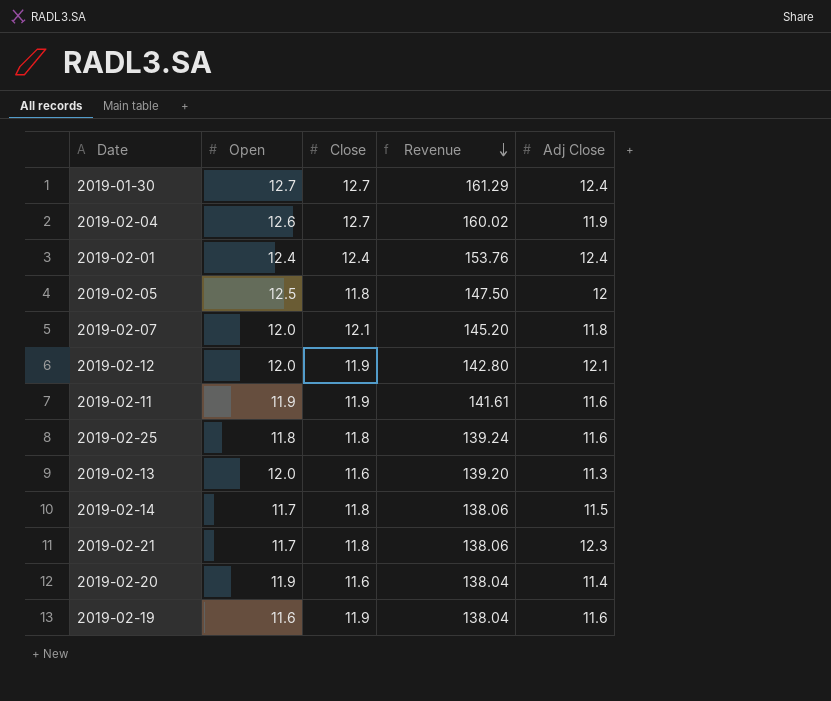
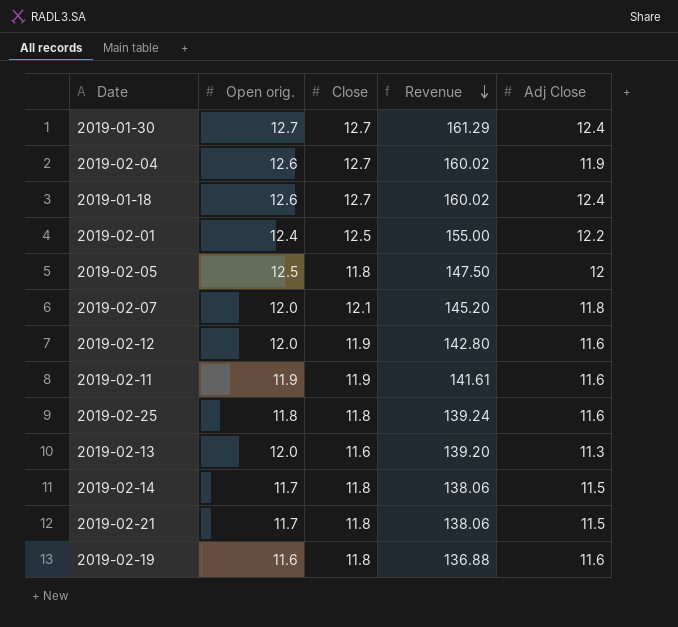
column name: Open -> Open orig.
row 2019-02-20: 11.9 | 11.6 | 138.04 | 11.4 -> none
row 2019-01-18: none -> 12.6 | 12.7 | 160.02 | 12.4
2019-02-01 | Close: 12.4 -> 12.5
2019-02-01 | Revenue: 153.76 -> 155.00
2019-02-01 | Adj Close: 12.4 -> 12.2
2019-02-12 | Adj Close: 12.1 -> 11.6
2019-02-21 | Adj Close: 12.3 -> 11.5
2019-02-19 | Close: 11.9 -> 11.8
2019-02-19 | Revenue: 138.04 -> 136.88

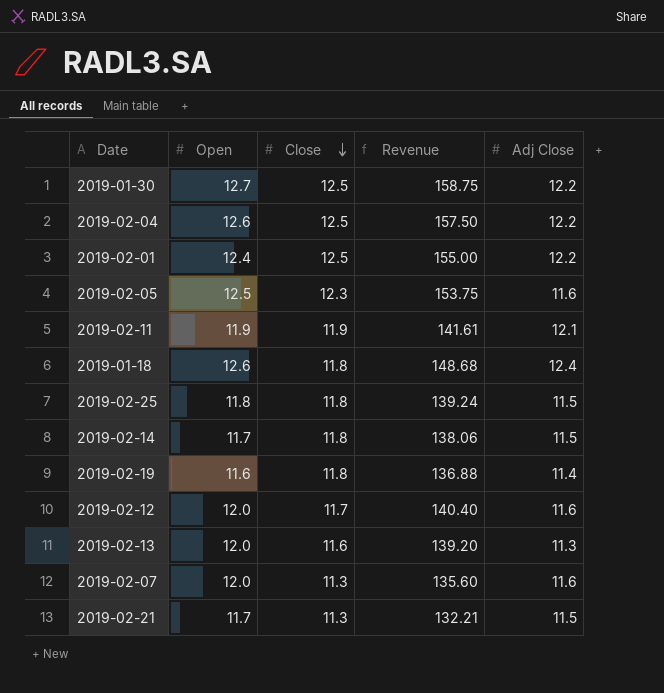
row order: Revenue descending -> Close descending
column name: Open orig. -> Open
2019-01-30 | Close: 12.7 -> 12.5
2019-01-30 | Revenue: 161.29 -> 158.75
2019-01-30 | Adj Close: 12.4 -> 12.2
2019-02-04 | Close: 12.7 -> 12.5
2019-02-04 | Revenue: 160.02 -> 157.50
2019-02-04 | Adj Close: 11.9 -> 12.2
2019-02-05 | Close: 11.8 -> 12.3
2019-02-05 | Revenue: 147.50 -> 153.75
2019-02-05 | Adj Close: 12 -> 11.6
2019-02-11 | Adj Close: 11.6 -> 12.1
2019-01-18 | Close: 12.7 -> 11.8
2019-01-18 | Revenue: 160.02 -> 148.68
2019-02-25 | Adj Close: 11.6 -> 11.5
2019-02-19 | Adj Close: 11.6 -> 11.4
2019-02-12 | Close: 11.9 -> 11.7
2019-02-12 | Revenue: 142.80 -> 140.40
2019-02-07 | Close: 12.1 -> 11.3
2019-02-07 | Revenue: 145.20 -> 135.60
2019-02-07 | Adj Close: 11.8 -> 11.6
2019-02-21 | Close: 11.8 -> 11.3
2019-02-21 | Revenue: 138.06 -> 132.21

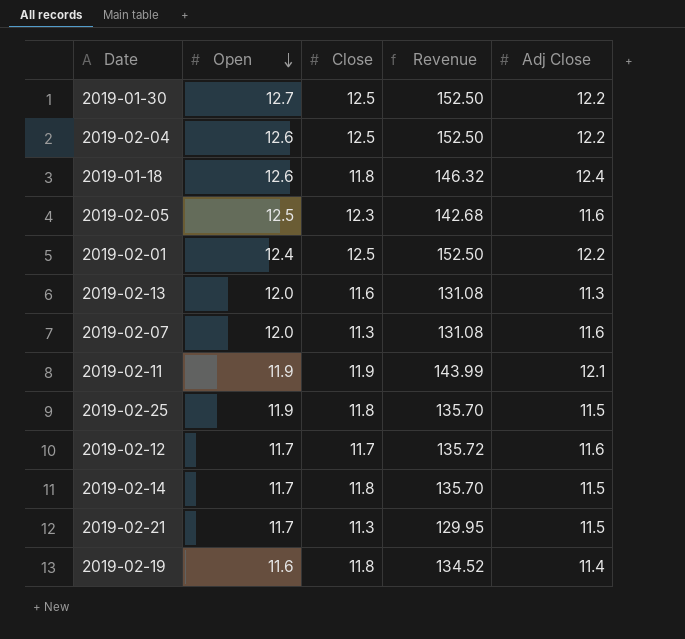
row order: Close descending -> Open descending
column Revenue | formula: [Open] * [Close] -> [Close] * [Adj Close]
2019-02-25 | Open: 11.8 -> 11.9
2019-02-12 | Open: 12.0 -> 11.7

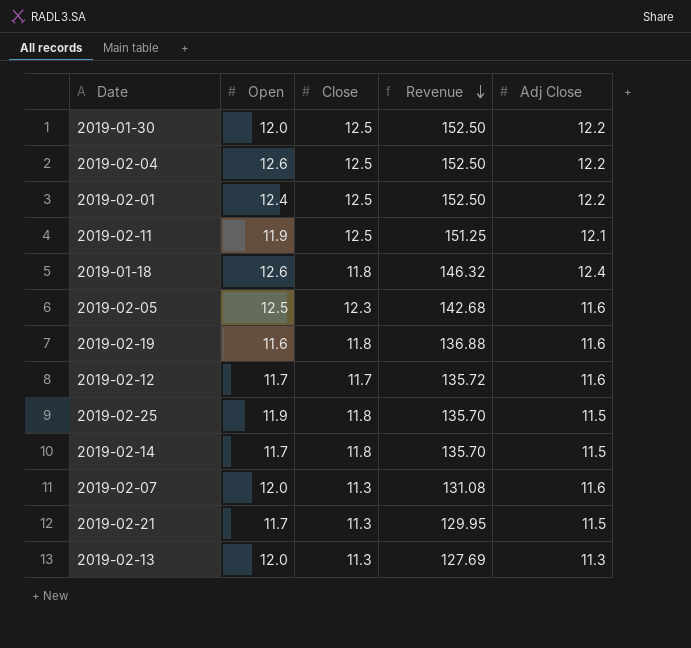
row order: Open descending -> Revenue descending
2019-01-30 | Open: 12.7 -> 12.0
2019-02-11 | Close: 11.9 -> 12.5
2019-02-11 | Revenue: 143.99 -> 151.25
2019-02-19 | Revenue: 134.52 -> 136.88
2019-02-19 | Adj Close: 11.4 -> 11.6
2019-02-13 | Close: 11.6 -> 11.3
2019-02-13 | Revenue: 131.08 -> 127.69

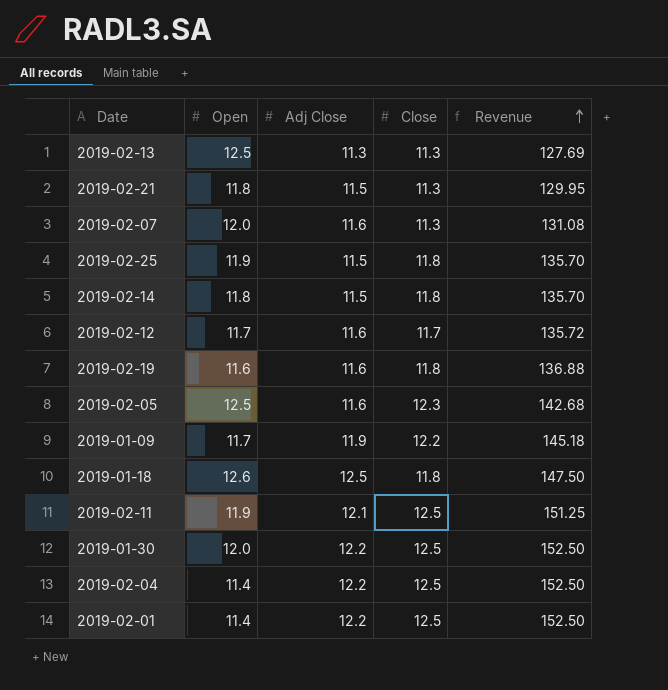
row order: Revenue descending -> Revenue ascending
column Adj Close | position: 5 -> 3
2019-02-13 | Open: 12.0 -> 12.5
2019-02-21 | Open: 11.7 -> 11.8
2019-02-14 | Open: 11.7 -> 11.8
row 2019-01-09: none -> 11.7 | 11.9 | 12.2 | 145.18
2019-01-18 | Adj Close: 12.4 -> 12.5
2019-01-18 | Revenue: 146.32 -> 147.50
2019-02-04 | Open: 12.6 -> 11.4
2019-02-01 | Open: 12.4 -> 11.4

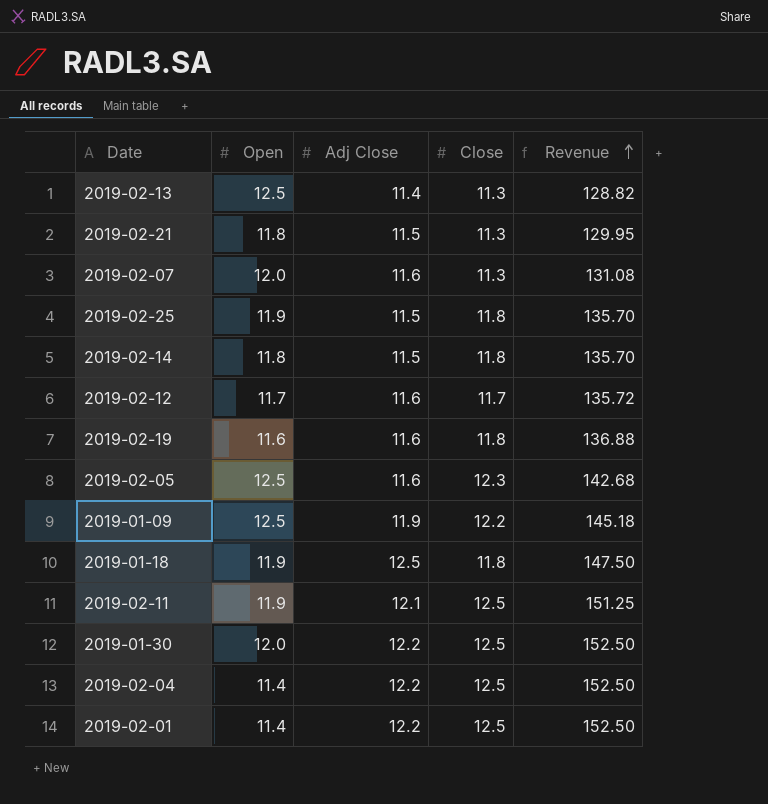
2019-02-13 | Adj Close: 11.3 -> 11.4
2019-02-13 | Revenue: 127.69 -> 128.82
2019-01-09 | Open: 11.7 -> 12.5
2019-01-18 | Open: 12.6 -> 11.9

